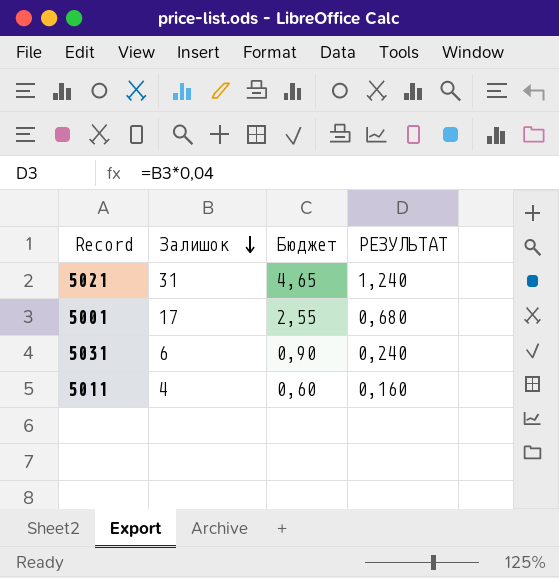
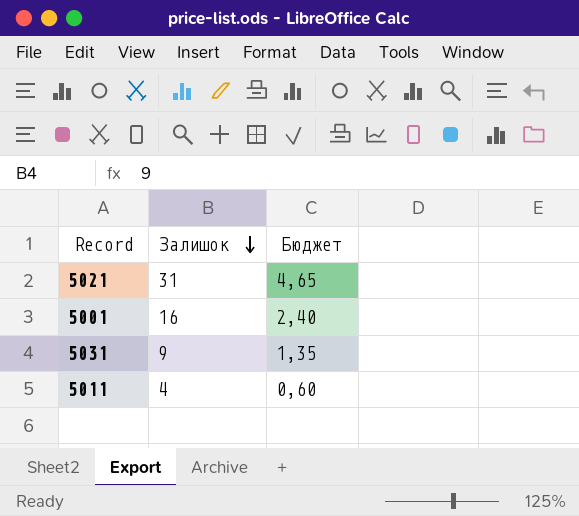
column РЕЗУЛЬТАТ | formula: [Залишок] * 0,04 -> none
5001 | Залишок: 17 -> 16
5001 | Бюджет: 2,55 -> 2,40
5031 | Залишок: 6 -> 9
5031 | Бюджет: 0,90 -> 1,35

